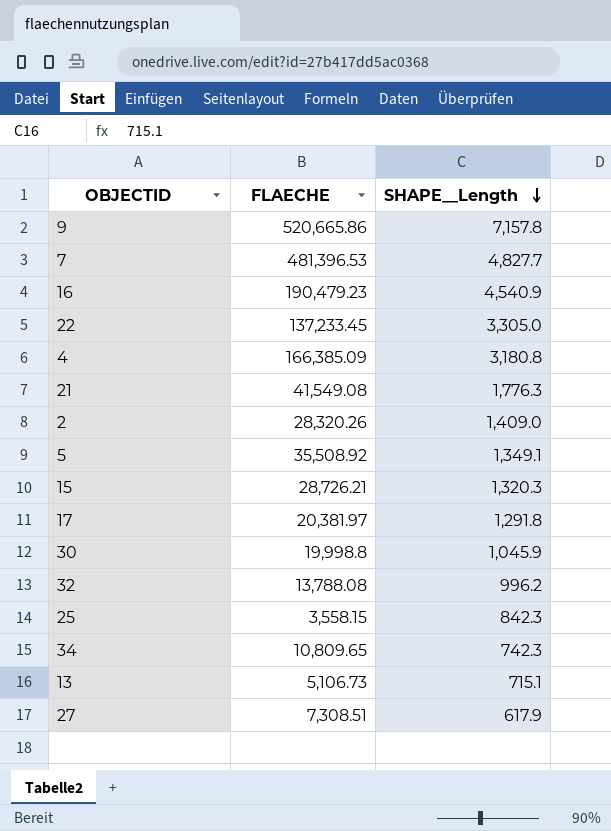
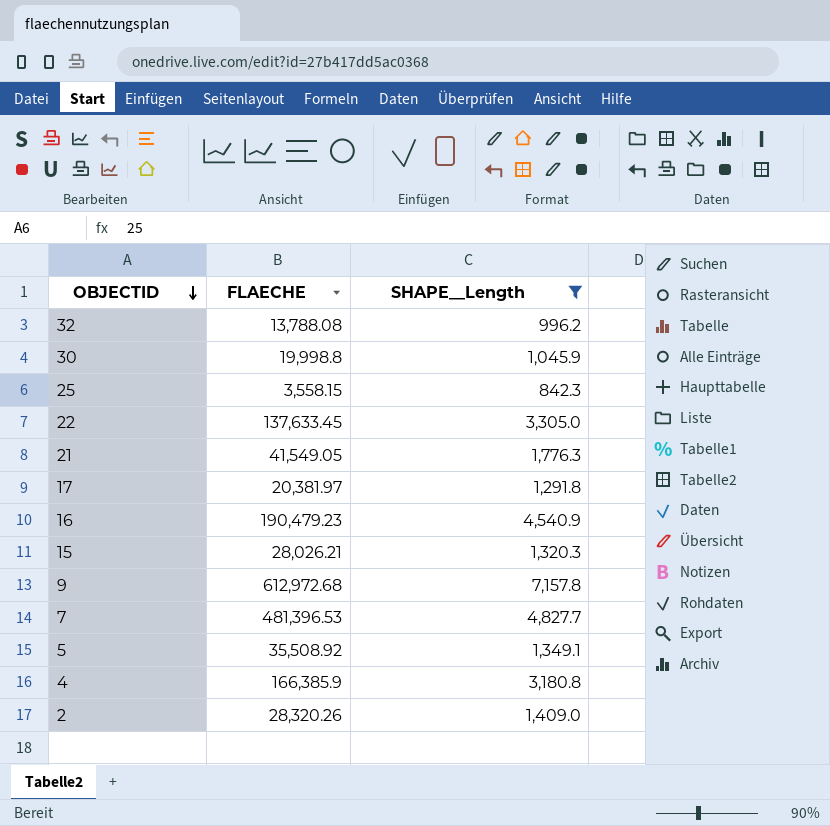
filter: none -> SHAPE__Length >= 842.3
row order: SHAPE__Length descending -> OBJECTID descending
22 | FLAECHE: 137,233.45 -> 137,633.45
21 | FLAECHE: 41,549.08 -> 41,549.05
15 | FLAECHE: 28,726.21 -> 28,026.21
9 | FLAECHE: 520,665.86 -> 612,972.68
4 | FLAECHE: 166,385.09 -> 166,385.9

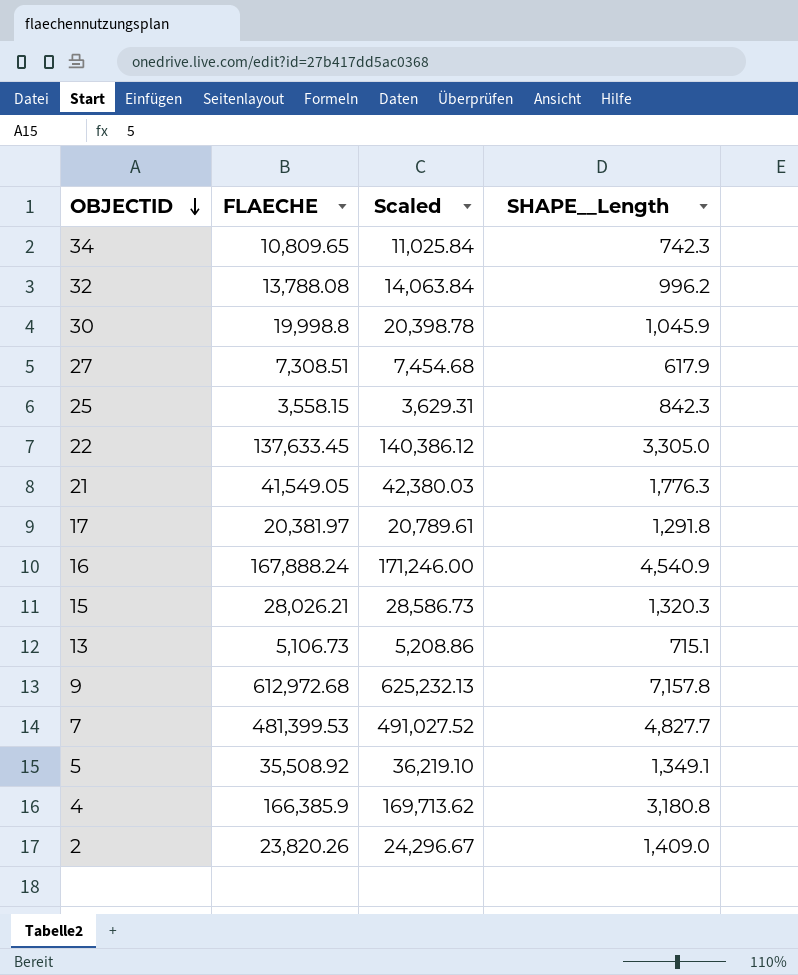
filter: SHAPE__Length >= 842.3 -> none
column Scaled | formula: none -> [FLAECHE] * 1.02
16 | FLAECHE: 190,479.23 -> 167,888.24
7 | FLAECHE: 481,396.53 -> 481,399.53
2 | FLAECHE: 28,320.26 -> 23,820.26

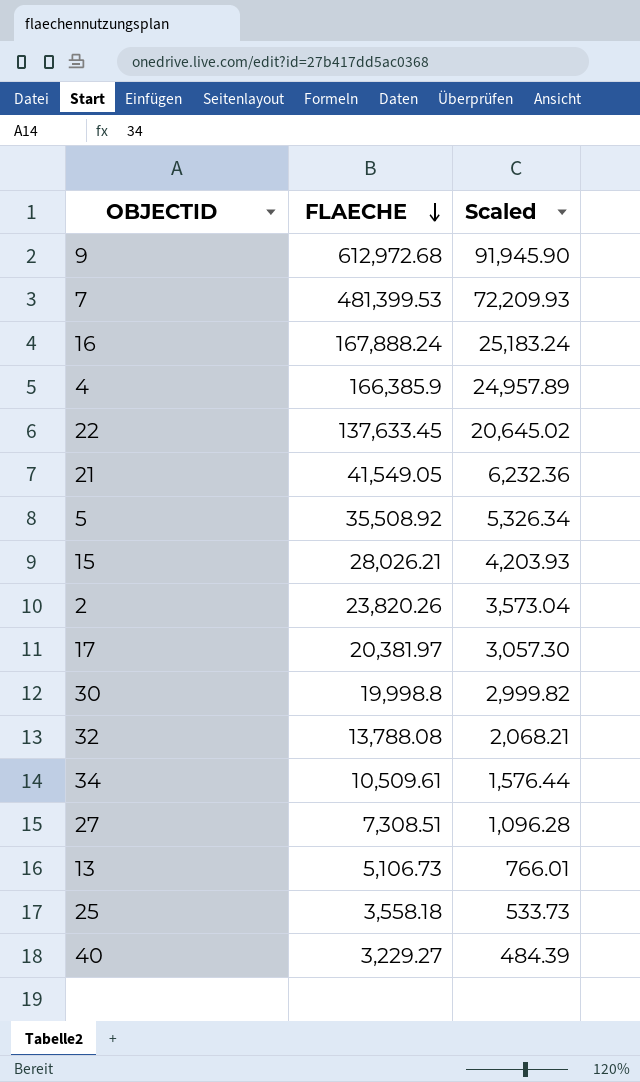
row order: OBJECTID descending -> FLAECHE descending
column SHAPE__Length | position: 4 -> none
column Scaled | formula: [FLAECHE] * 1.02 -> [FLAECHE] * 0.15
34 | FLAECHE: 10,809.65 -> 10,509.61
25 | FLAECHE: 3,558.15 -> 3,558.18
row 40: none -> 3,229.27 | 484.39

